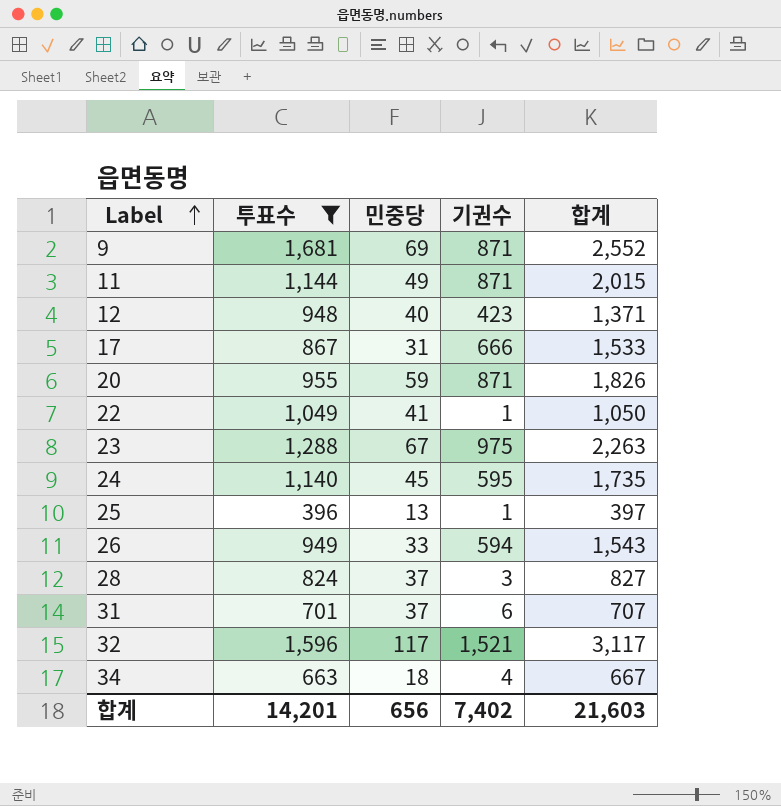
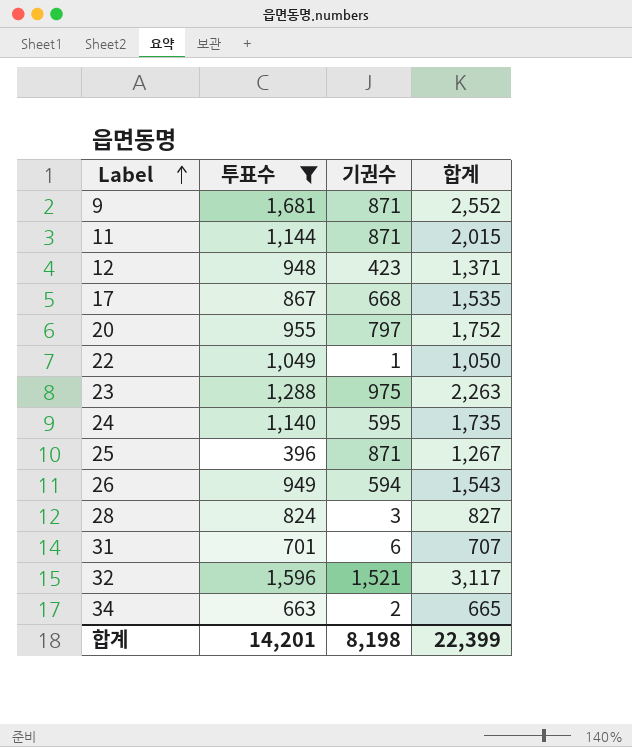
column 민중당 | position: 3 -> none
17 | 기권수: 666 -> 668
17 | 합계: 1,533 -> 1,535
20 | 기권수: 871 -> 797
20 | 합계: 1,826 -> 1,752
25 | 기권수: 1 -> 871
25 | 합계: 397 -> 1,267
34 | 기권수: 4 -> 2
34 | 합계: 667 -> 665
합계 | 기권수: 7,402 -> 8,198
합계 | 합계: 21,603 -> 22,399

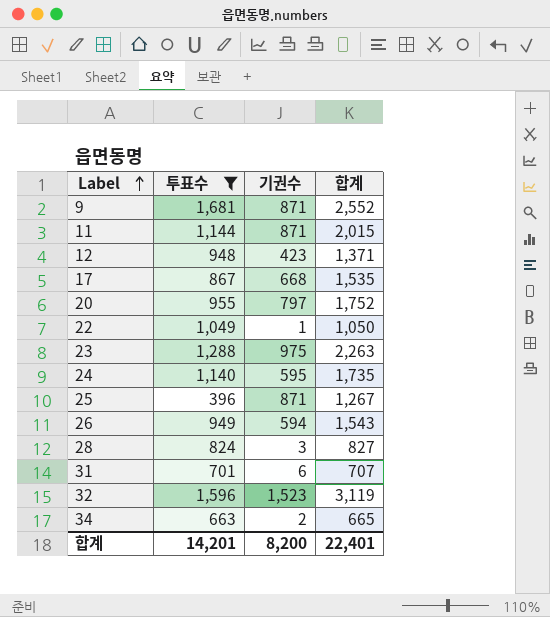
32 | 기권수: 1,521 -> 1,523
32 | 합계: 3,117 -> 3,119
합계 | 기권수: 8,198 -> 8,200
합계 | 합계: 22,399 -> 22,401

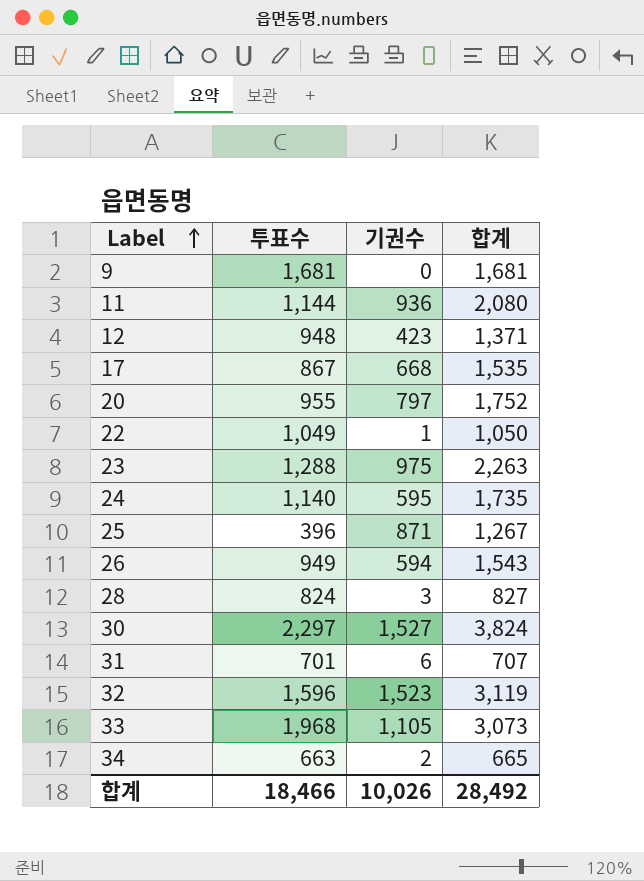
filter: 투표수 <= 1,681 -> none
9 | 기권수: 871 -> 0
9 | 합계: 2,552 -> 1,681
11 | 기권수: 871 -> 936
11 | 합계: 2,015 -> 2,080
합계 | 투표수: 14,201 -> 18,466
합계 | 기권수: 8,200 -> 10,026
합계 | 합계: 22,401 -> 28,492

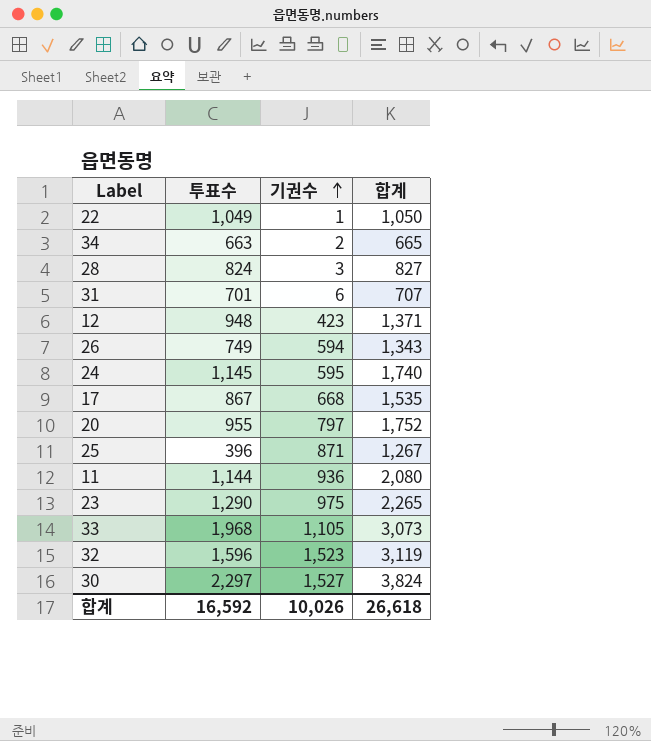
row order: Label ascending -> 기권수 ascending
row 9: 1,681 | 0 | 1,681 -> none
26 | 투표수: 949 -> 749
26 | 합계: 1,543 -> 1,343
24 | 투표수: 1,140 -> 1,145
24 | 합계: 1,735 -> 1,740
23 | 투표수: 1,288 -> 1,290
23 | 합계: 2,263 -> 2,265
합계 | 투표수: 18,466 -> 16,592
합계 | 합계: 28,492 -> 26,618

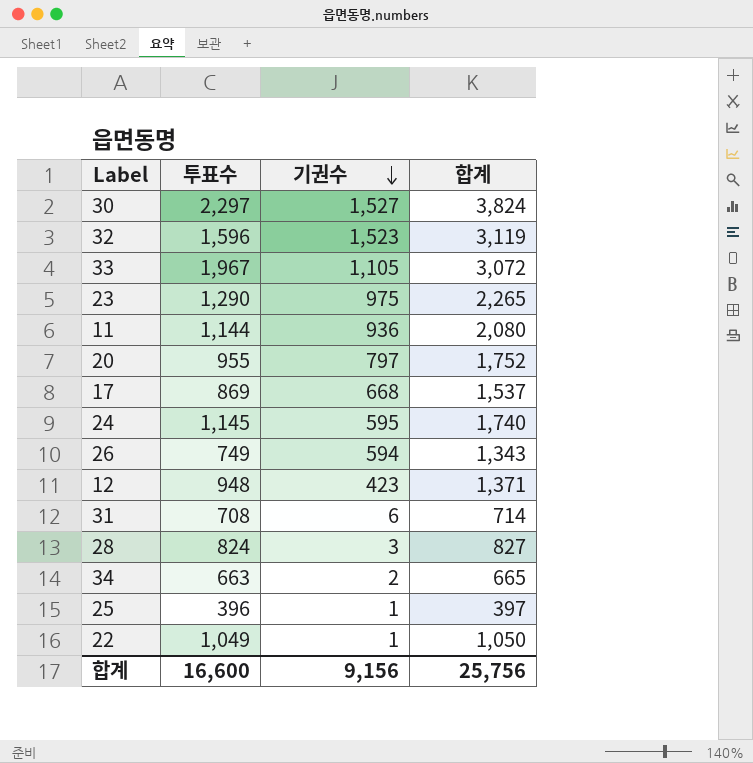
row order: 기권수 ascending -> 기권수 descending
33 | 투표수: 1,968 -> 1,967
33 | 합계: 3,073 -> 3,072
17 | 투표수: 867 -> 869
17 | 합계: 1,535 -> 1,537
31 | 투표수: 701 -> 708
31 | 합계: 707 -> 714
25 | 기권수: 871 -> 1
25 | 합계: 1,267 -> 397
합계 | 투표수: 16,592 -> 16,600
합계 | 기권수: 10,026 -> 9,156
합계 | 합계: 26,618 -> 25,756

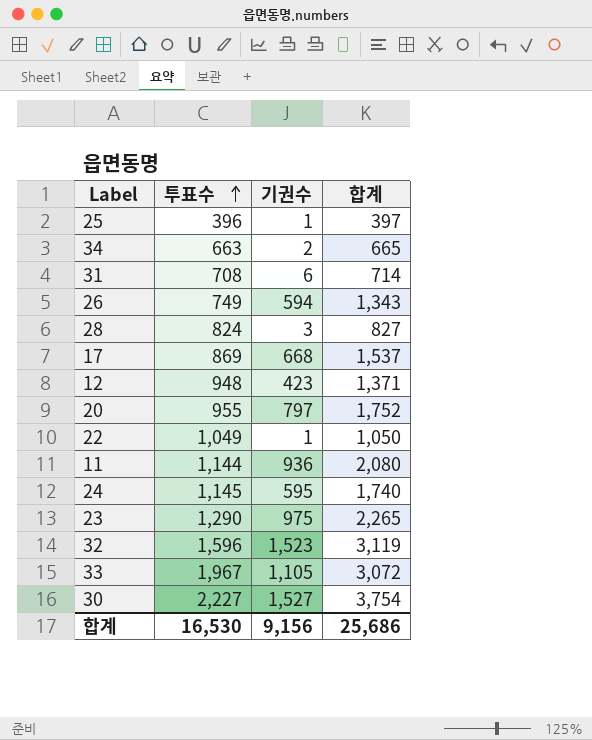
row order: 기권수 descending -> 투표수 ascending
30 | 투표수: 2,297 -> 2,227
30 | 합계: 3,824 -> 3,754
합계 | 투표수: 16,600 -> 16,530
합계 | 합계: 25,756 -> 25,686

